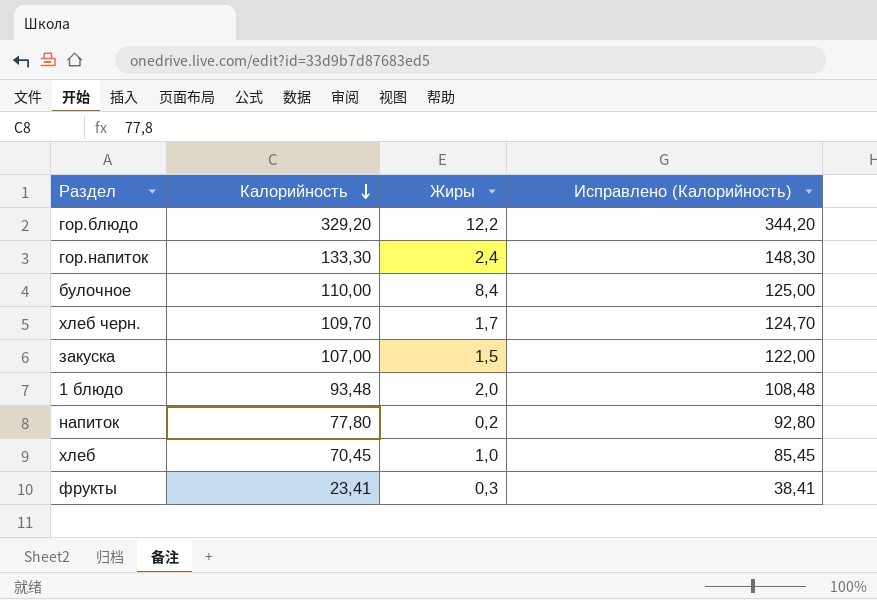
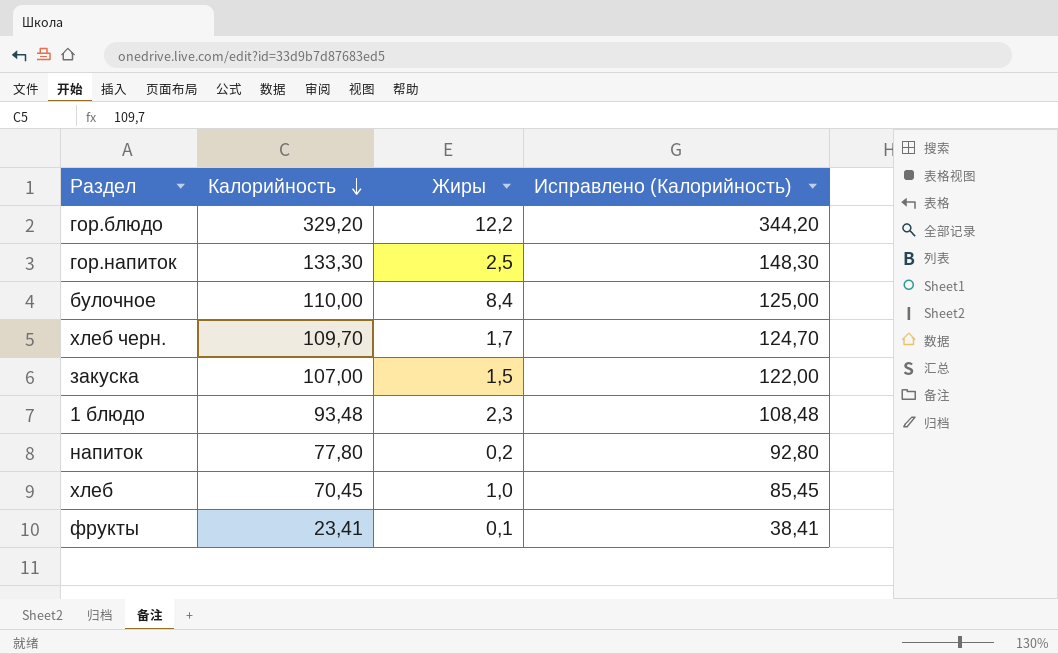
гор.напиток | Жиры: 2,4 -> 2,5
1 блюдо | Жиры: 2,0 -> 2,3
фрукты | Жиры: 0,3 -> 0,1

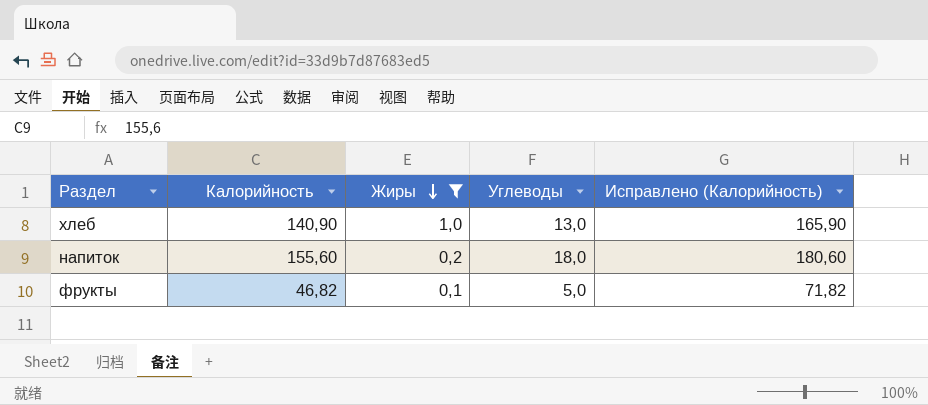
filter: none -> Жиры <= 1,0
row order: Калорийность descending -> Жиры descending
column Углеводы | position: none -> 4
column Исправлено (Калорийность) | formula: [Калорийность] + 15 -> [Калорийность] + 25
хлеб | Калорийность: 70,45 -> 140,90
напиток | Калорийность: 77,80 -> 155,60
фрукты | Калорийность: 23,41 -> 46,82

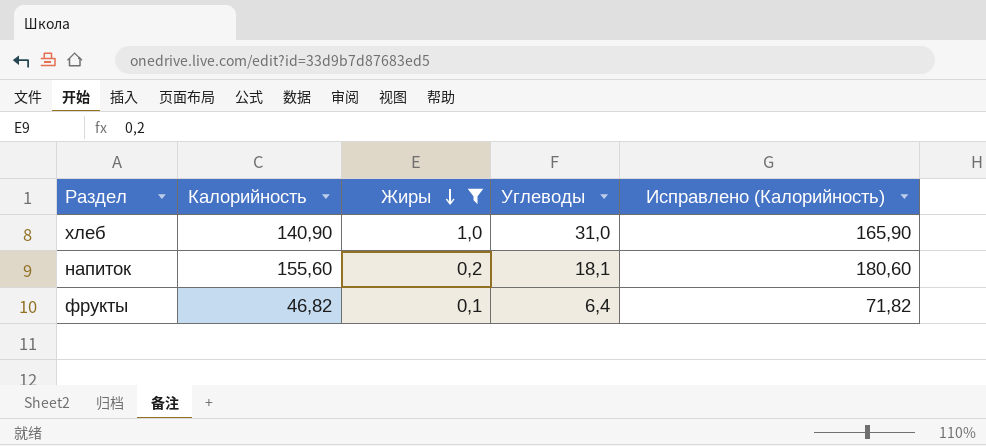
хлеб | Углеводы: 13,0 -> 31,0
напиток | Углеводы: 18,0 -> 18,1
фрукты | Углеводы: 5,0 -> 6,4

